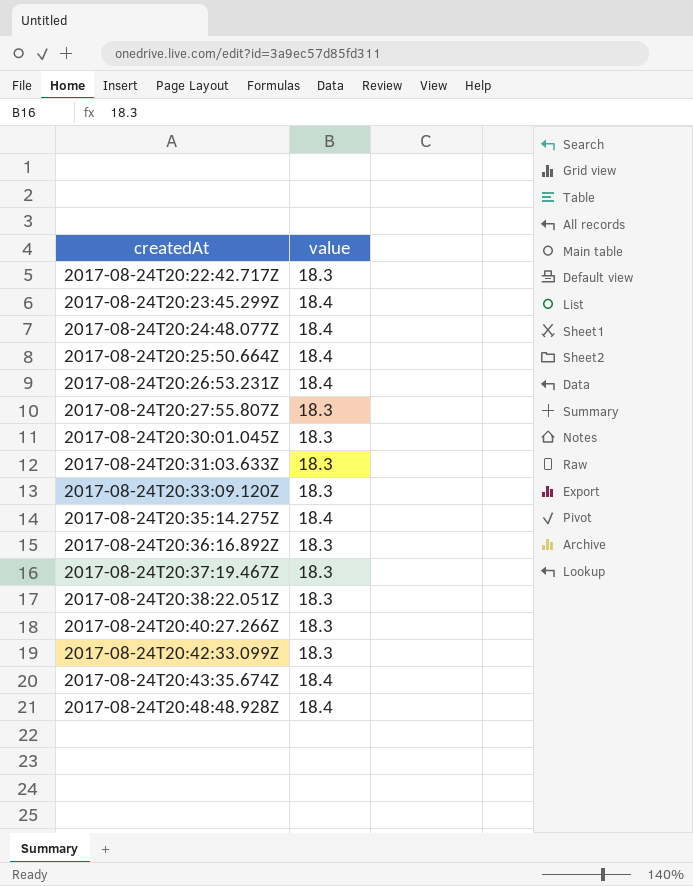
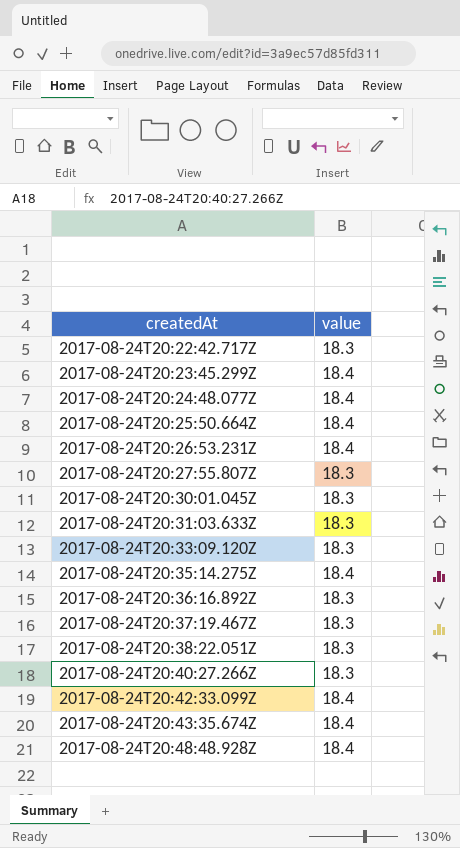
2017-08-24T20:42:33.099Z | value: 18.3 -> 18.4

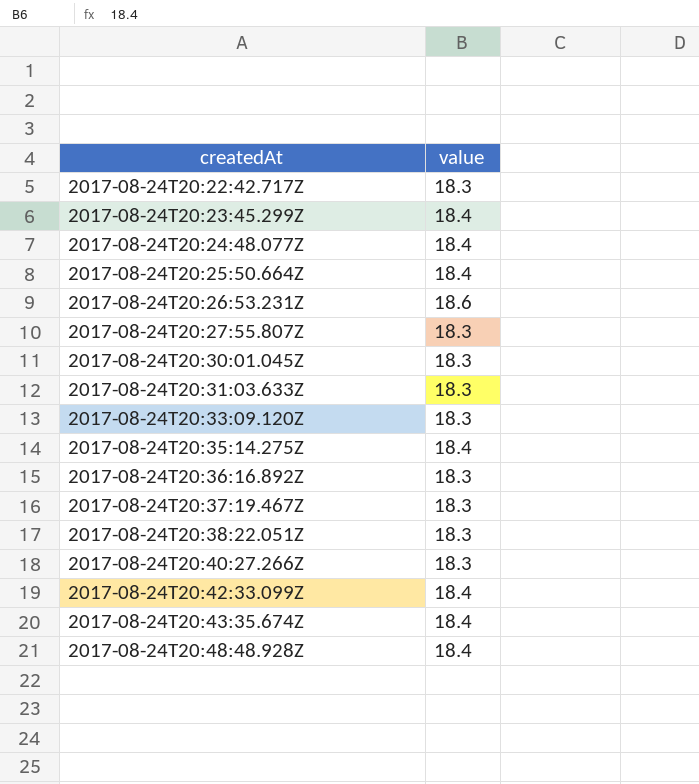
2017-08-24T20:26:53.231Z | value: 18.4 -> 18.6

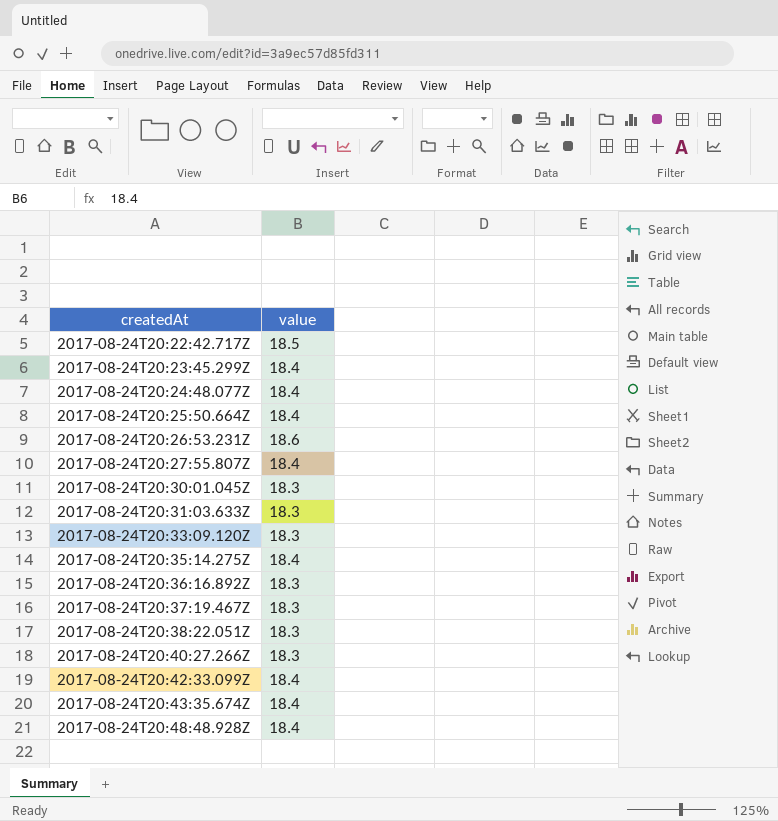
2017-08-24T20:22:42.717Z | value: 18.3 -> 18.5
2017-08-24T20:27:55.807Z | value: 18.3 -> 18.4

